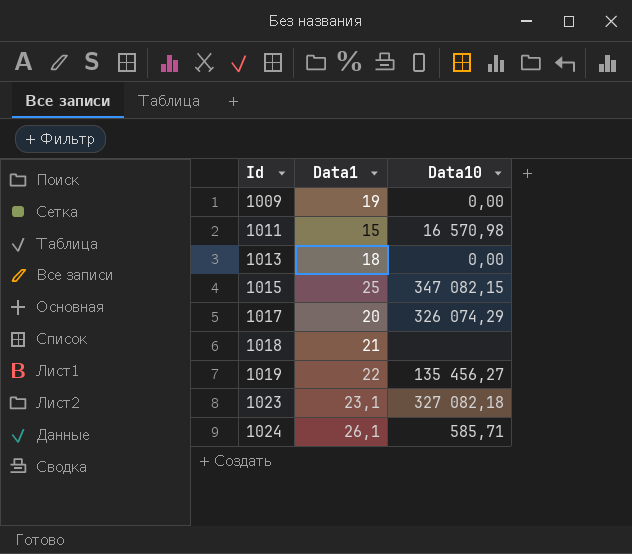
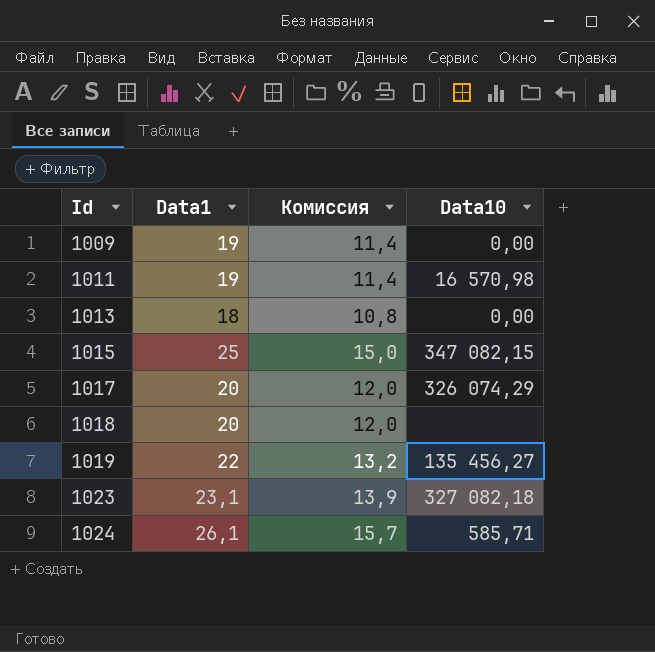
column Комиссия | formula: none -> [Data1] * 0,6
1011 | Data1: 15 -> 19
1018 | Data1: 21 -> 20

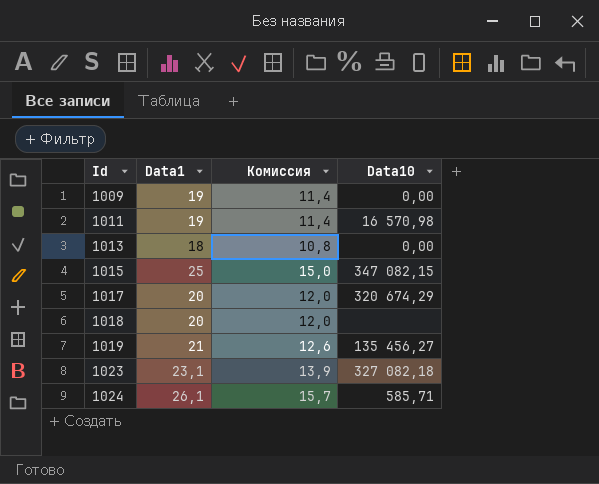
1017 | Data10: 326 074,29 -> 320 674,29
1019 | Data1: 22 -> 21
1019 | Комиссия: 13,2 -> 12,6

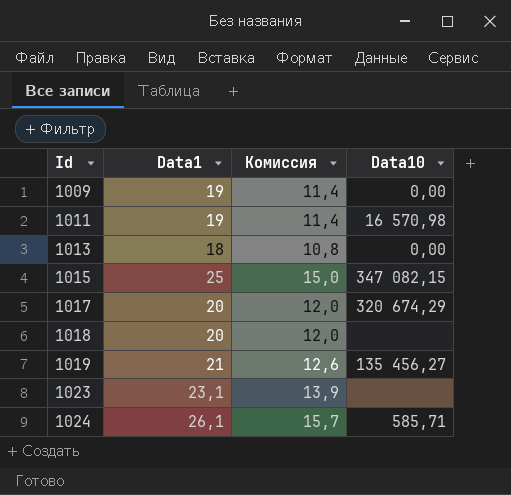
1023 | Data10: 327 082,18 -> none

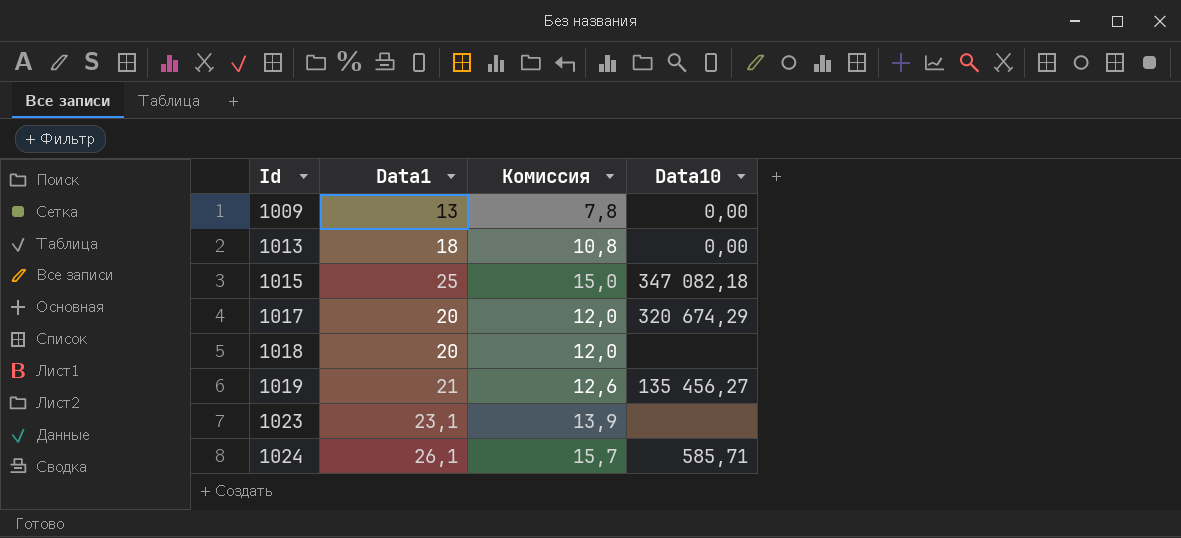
row 1011: 19 | 11,4 | 16 570,98 -> none
1009 | Data1: 19 -> 13
1009 | Комиссия: 11,4 -> 7,8
1015 | Data10: 347 082,15 -> 347 082,18

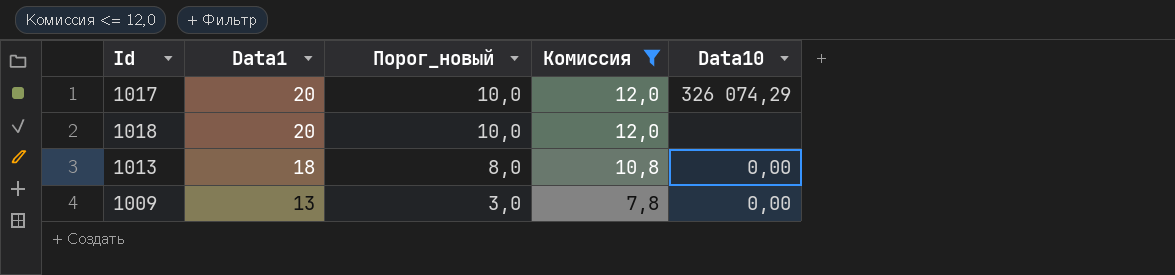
filter: none -> Комиссия <= 12,0
row order: Id ascending -> Data1 descending
column Порог_новый | formula: none -> [Data1] - 10
1017 | Data10: 320 674,29 -> 326 074,29

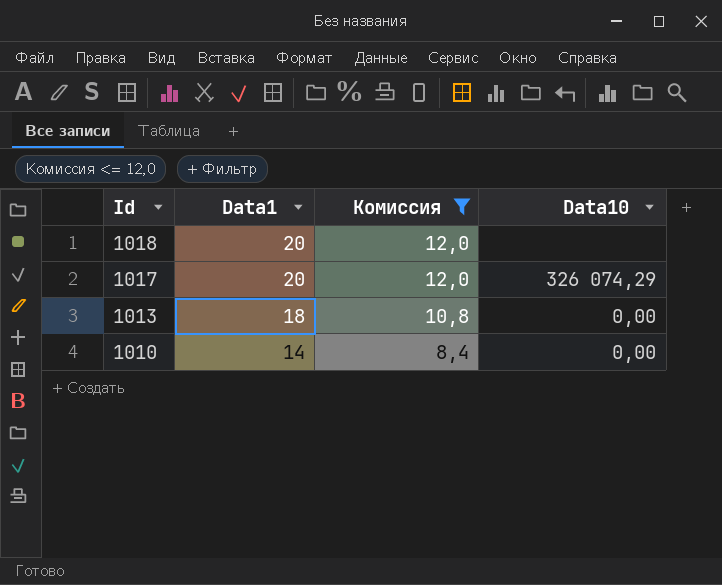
row order: Data1 descending -> Id descending
column Порог_новый | formula: [Data1] - 10 -> none
row 1009: 13 | 3,0 | 7,8 | 0,00 -> none
row 1010: none -> 14 | 8,4 | 0,00

